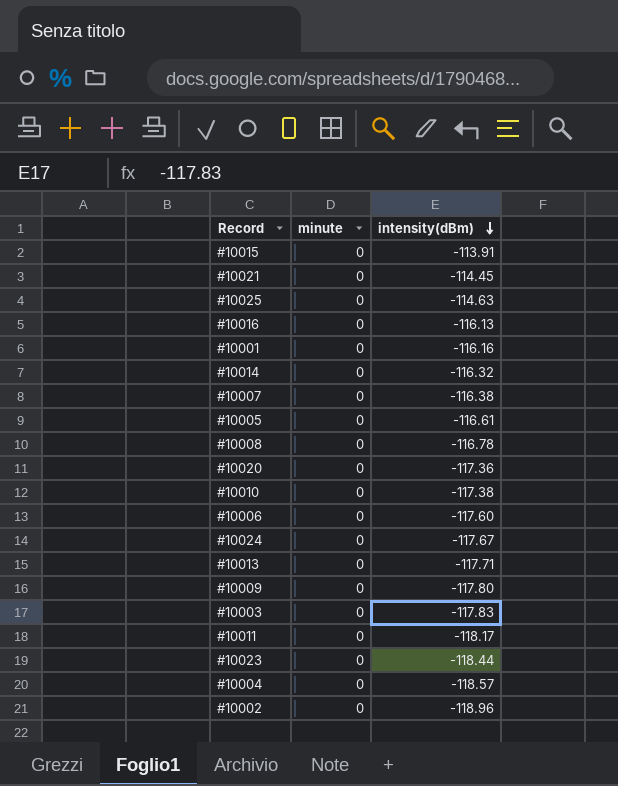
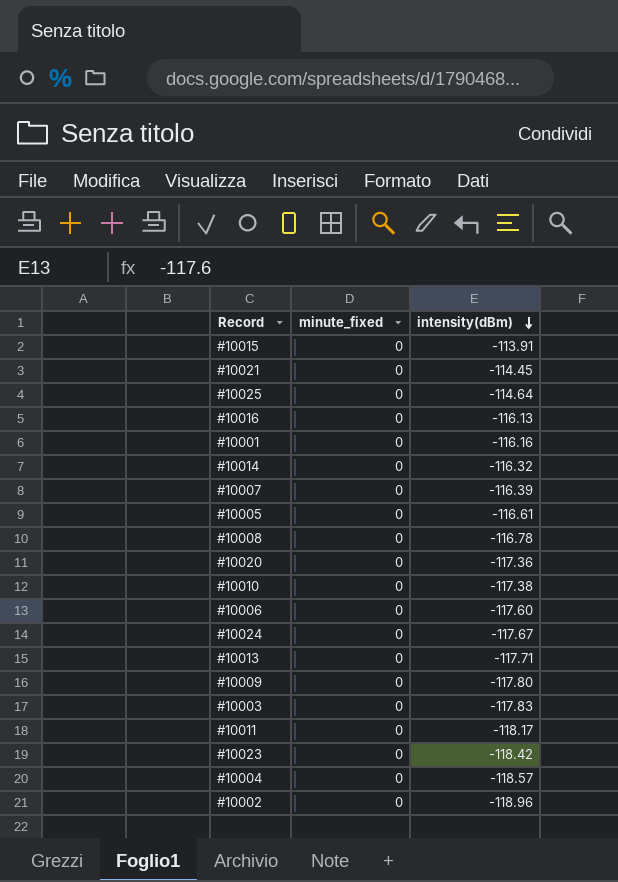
column name: minute -> minute_fixed
#10025 | intensity(dBm): -114.63 -> -114.64
#10007 | intensity(dBm): -116.38 -> -116.39
#10023 | intensity(dBm): -118.44 -> -118.42

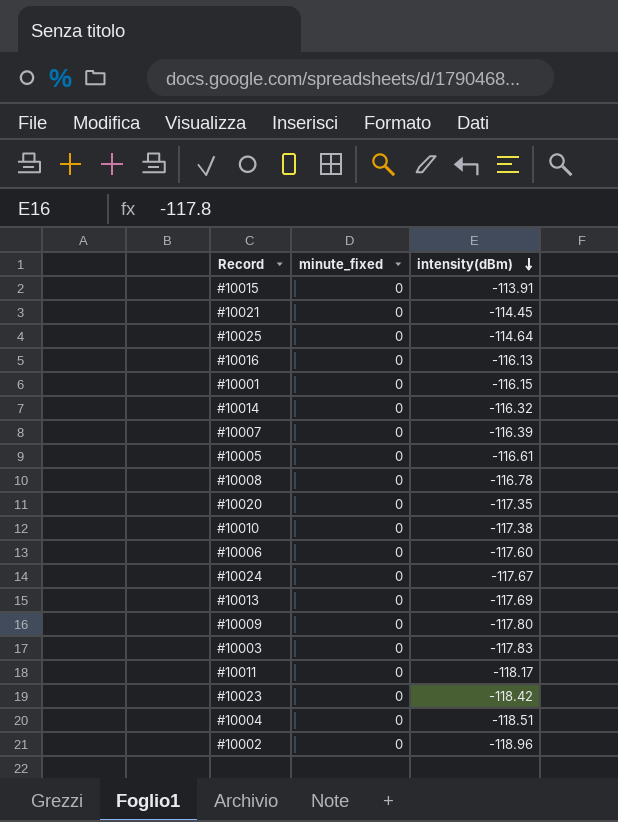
#10001 | intensity(dBm): -116.16 -> -116.15
#10020 | intensity(dBm): -117.36 -> -117.35
#10013 | intensity(dBm): -117.71 -> -117.69
#10004 | intensity(dBm): -118.57 -> -118.51

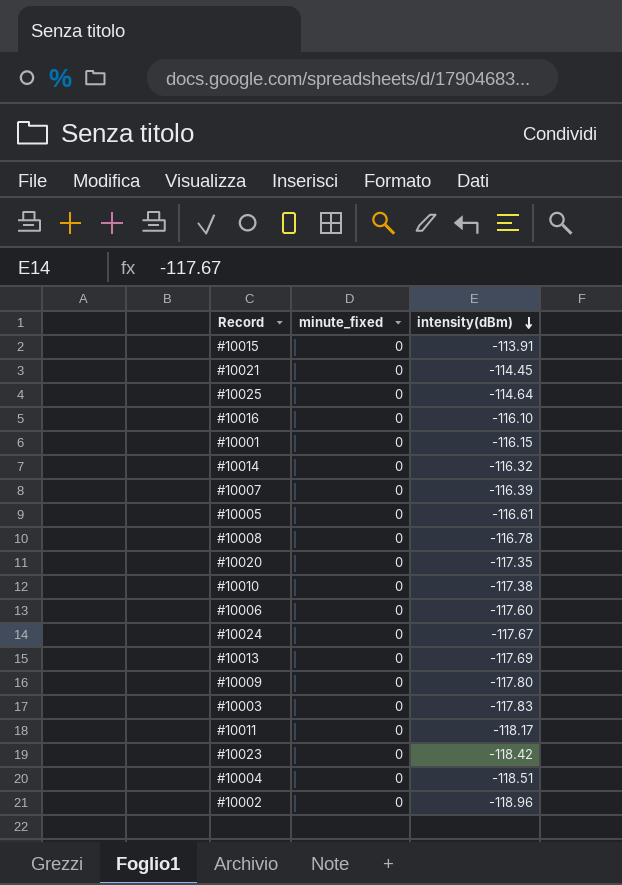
#10016 | intensity(dBm): -116.13 -> -116.10

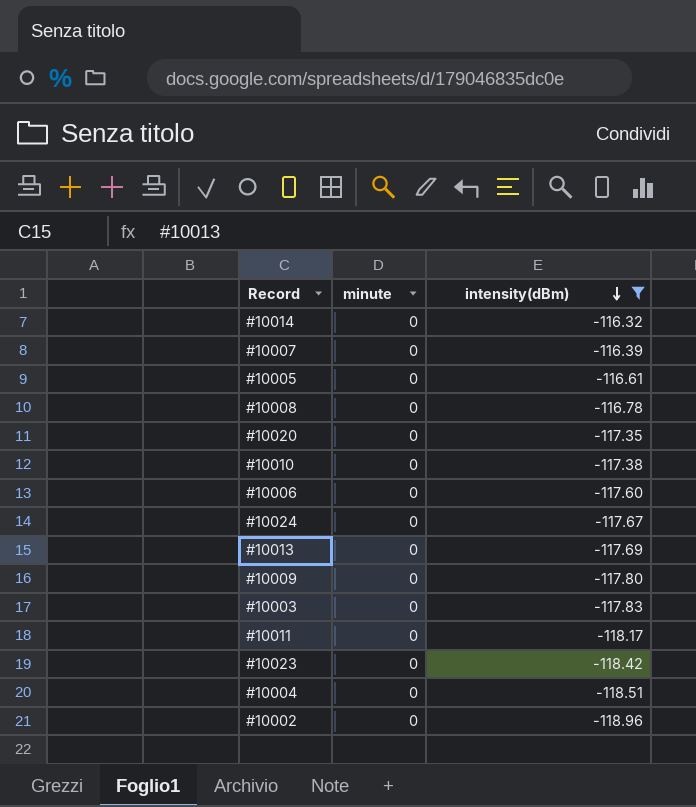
filter: none -> intensity(dBm) <= -116.32
column name: minute_fixed -> minute

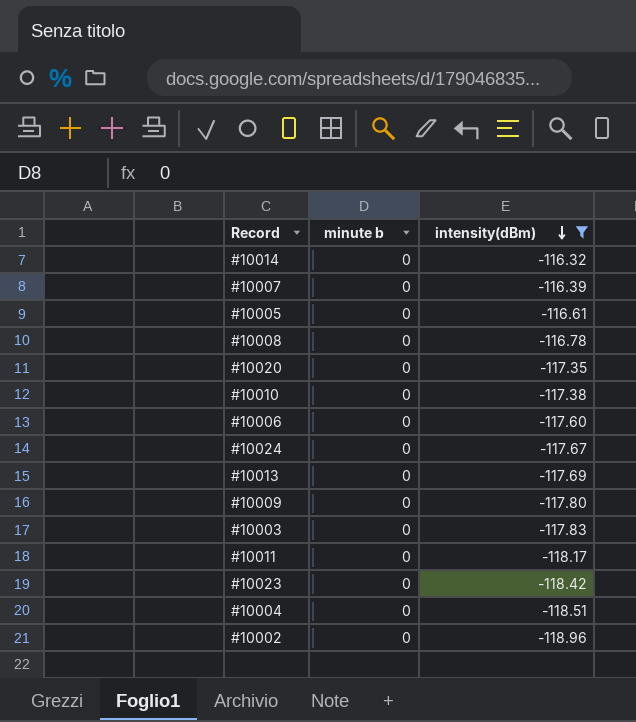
column name: minute -> minute b

